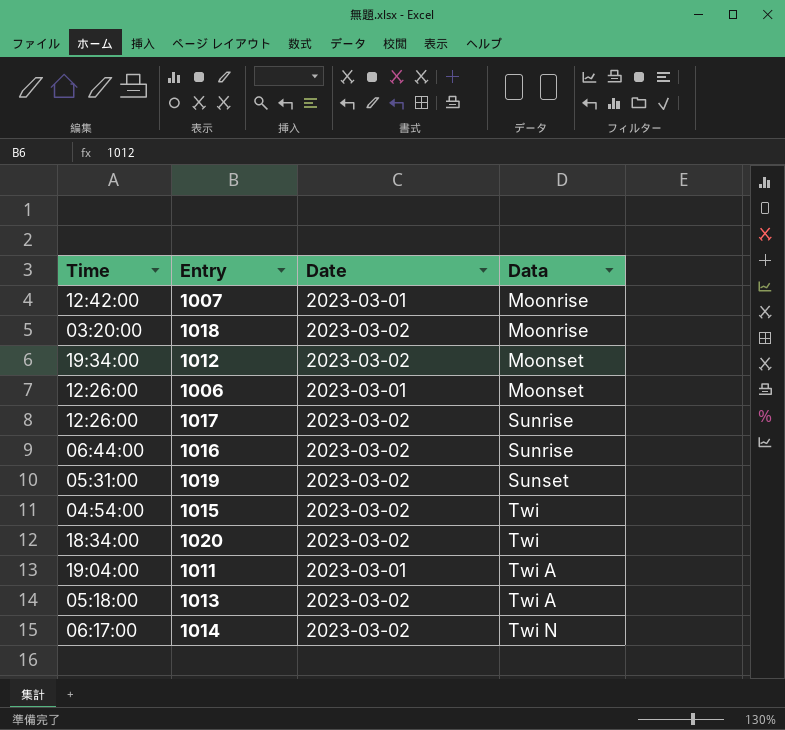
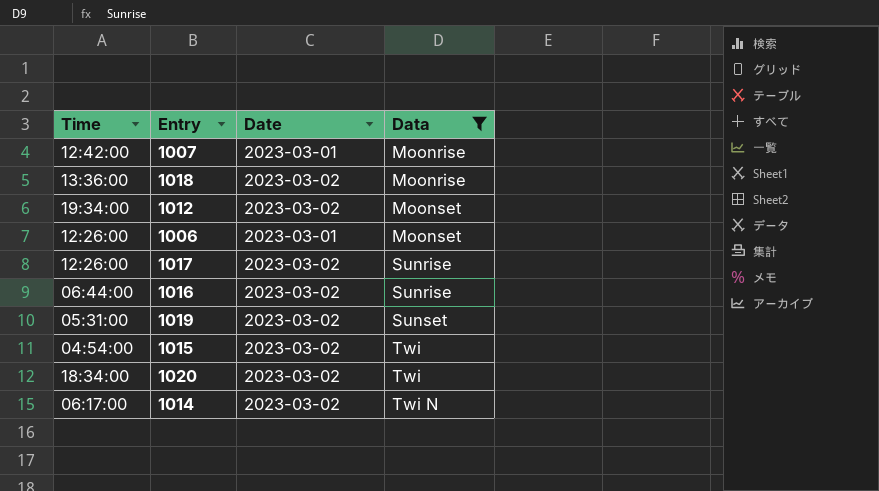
filter: none -> Data != Twi A
1018 | Time: 03:20:00 -> 13:36:00

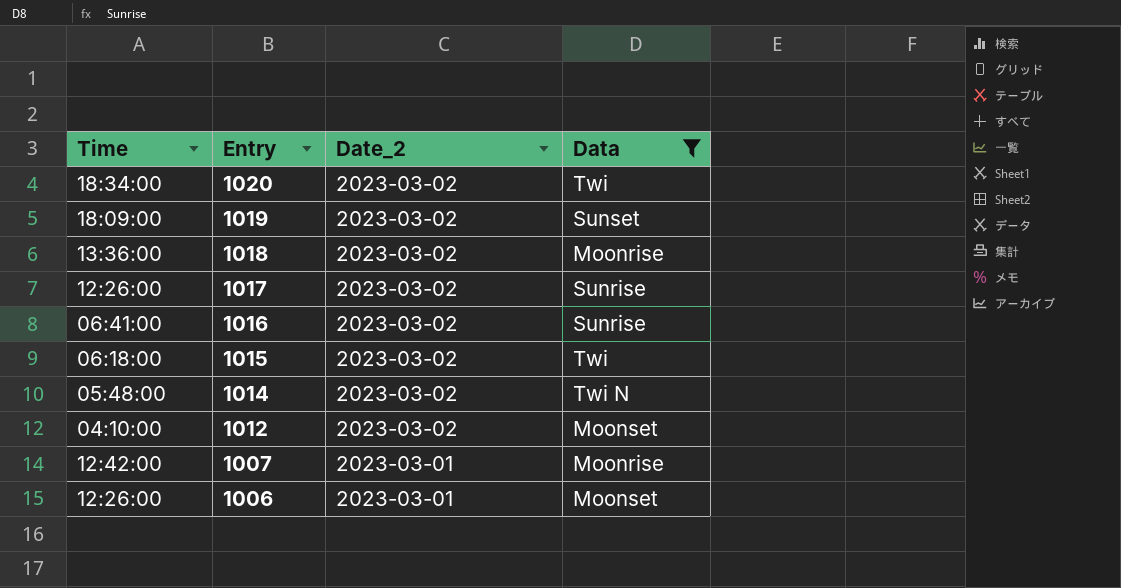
row order: Data ascending -> Entry descending
column name: Date -> Date_2
1019 | Time: 05:31:00 -> 18:09:00
1016 | Time: 06:44:00 -> 06:41:00
1015 | Time: 04:54:00 -> 06:18:00
1014 | Time: 06:17:00 -> 05:48:00
1012 | Time: 19:34:00 -> 04:10:00

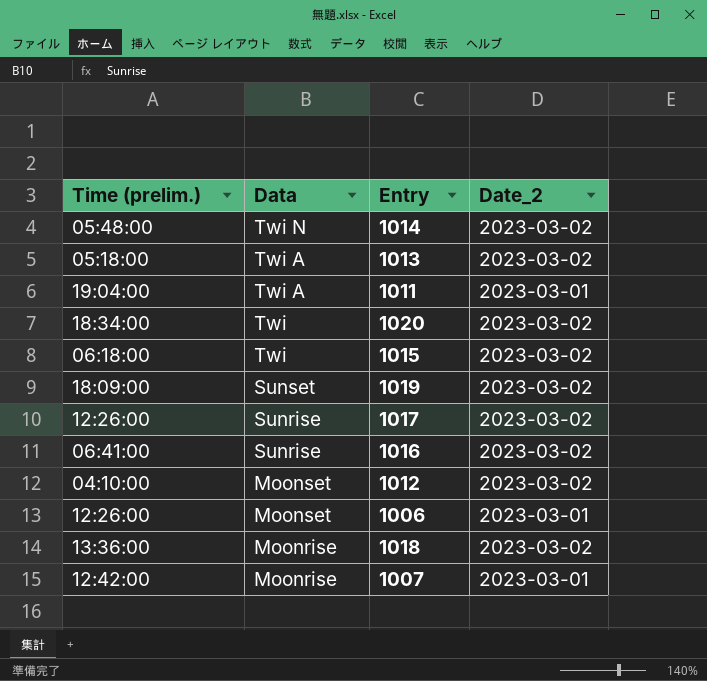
filter: Data != Twi A -> none
row order: Entry descending -> Data descending
column name: Time -> Time (prelim.)
column Data | position: 4 -> 2

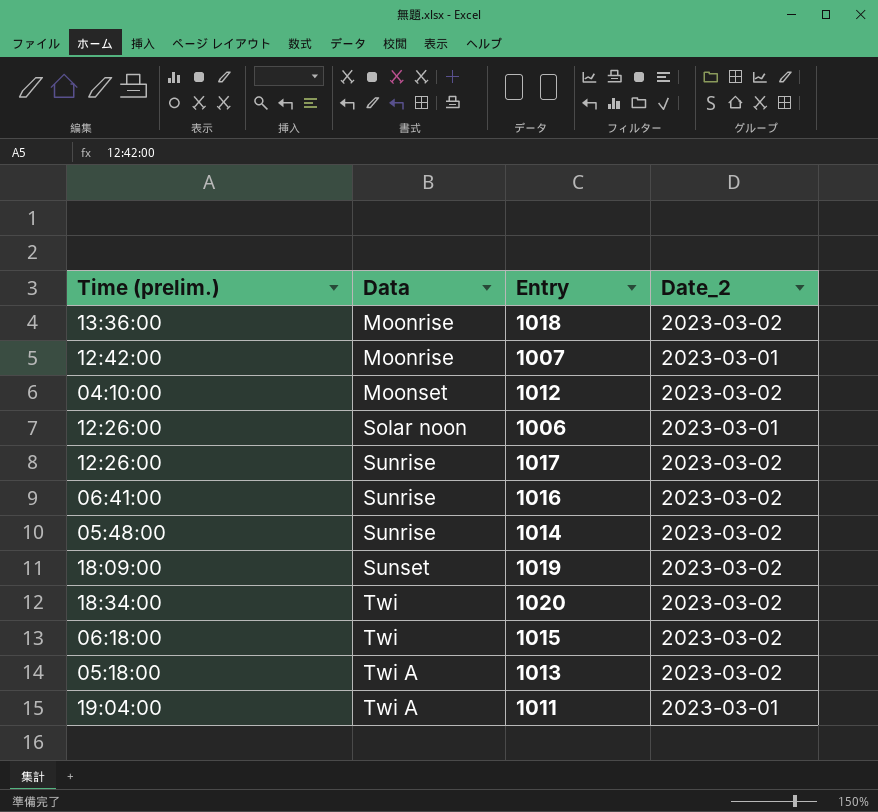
row order: Data descending -> Data ascending
1006 | Data: Moonset -> Solar noon
1014 | Data: Twi N -> Sunrise

